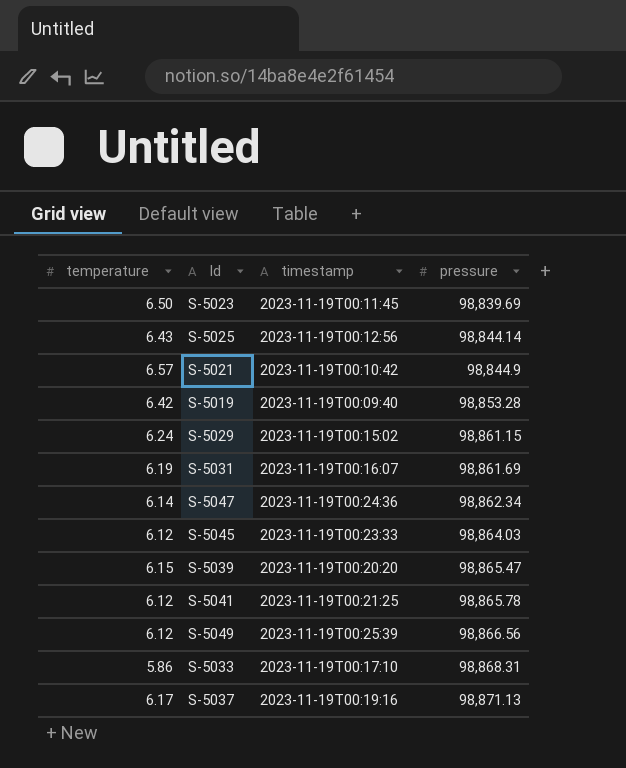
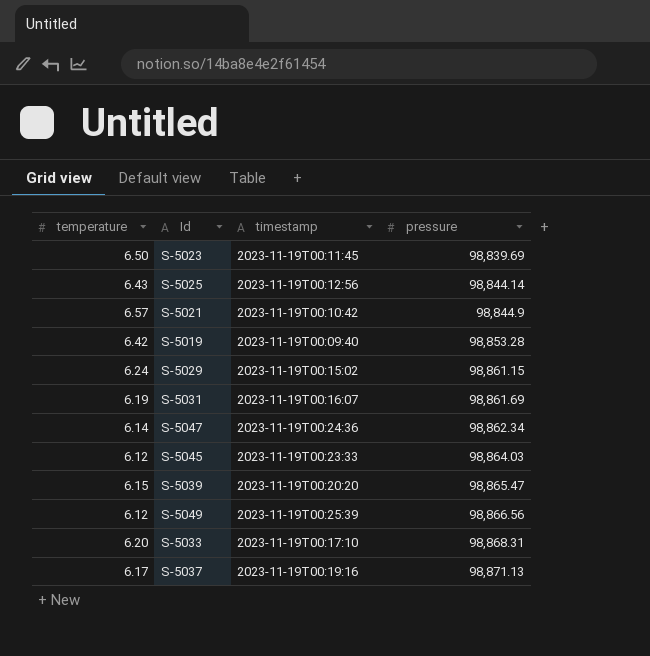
row S-5041: 6.12 | 2023-11-19T00:21:25 | 98,865.78 -> none
S-5033 | temperature: 5.86 -> 6.20

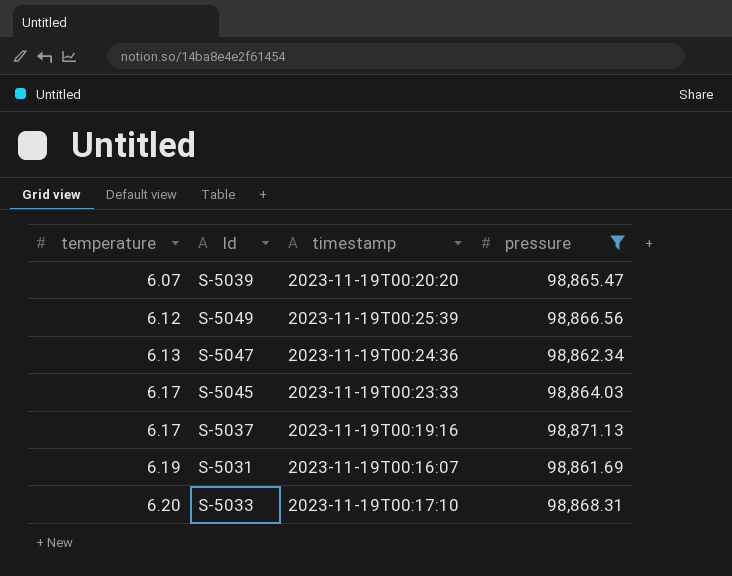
filter: none -> pressure >= 98,861.69
row order: pressure ascending -> temperature ascending
S-5039 | temperature: 6.15 -> 6.07
S-5047 | temperature: 6.14 -> 6.13
S-5045 | temperature: 6.12 -> 6.17

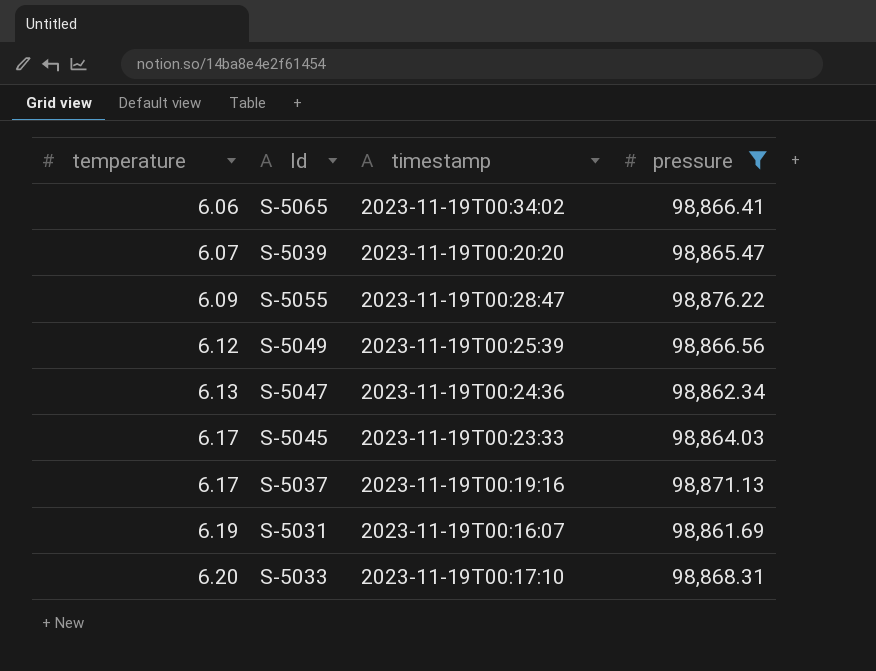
row S-5065: none -> 6.06 | 2023-11-19T00:34:02 | 98,866.41
row S-5055: none -> 6.09 | 2023-11-19T00:28:47 | 98,876.22

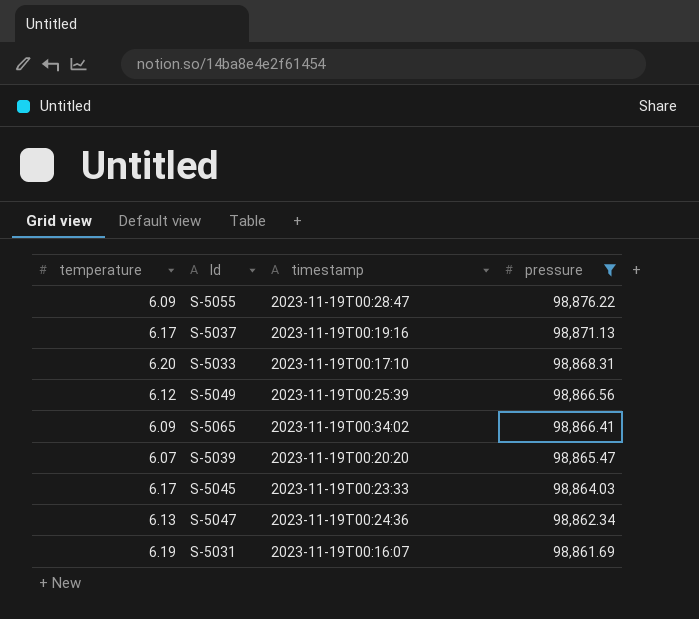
row order: temperature ascending -> pressure descending
S-5065 | temperature: 6.06 -> 6.09

